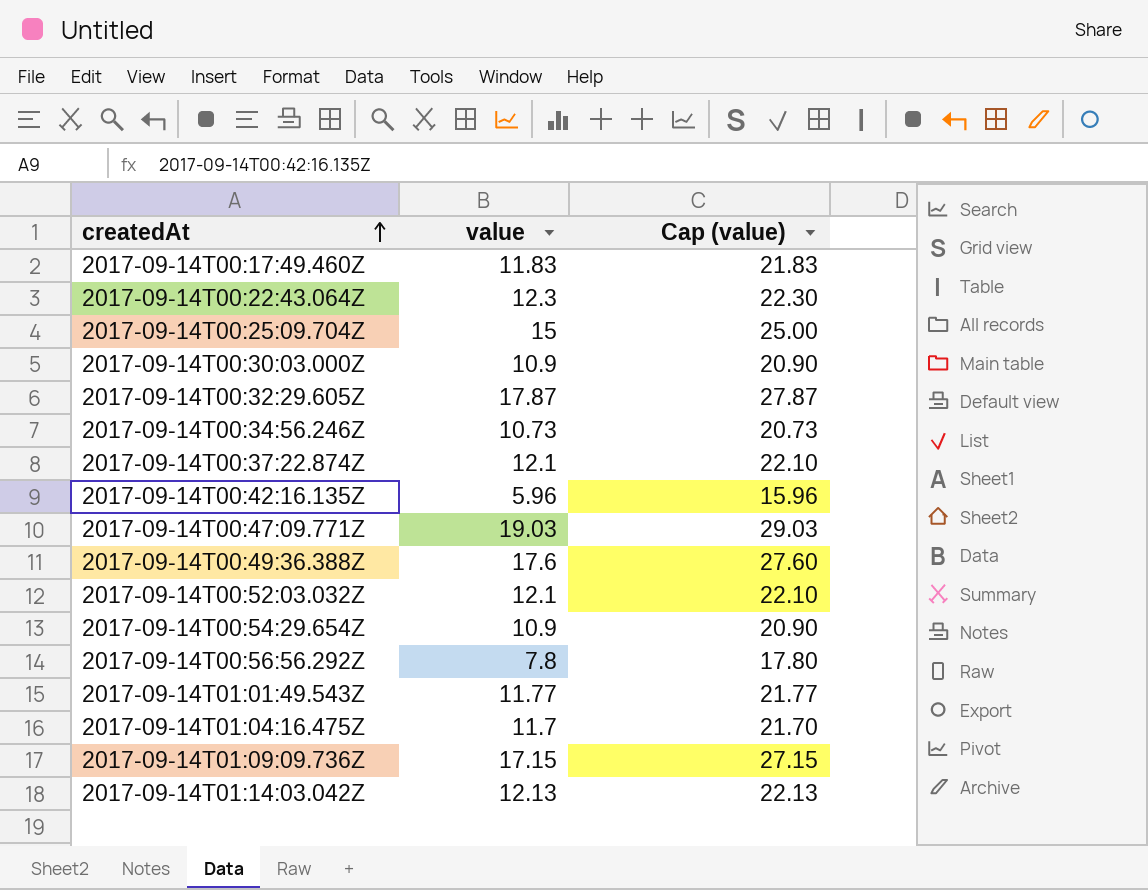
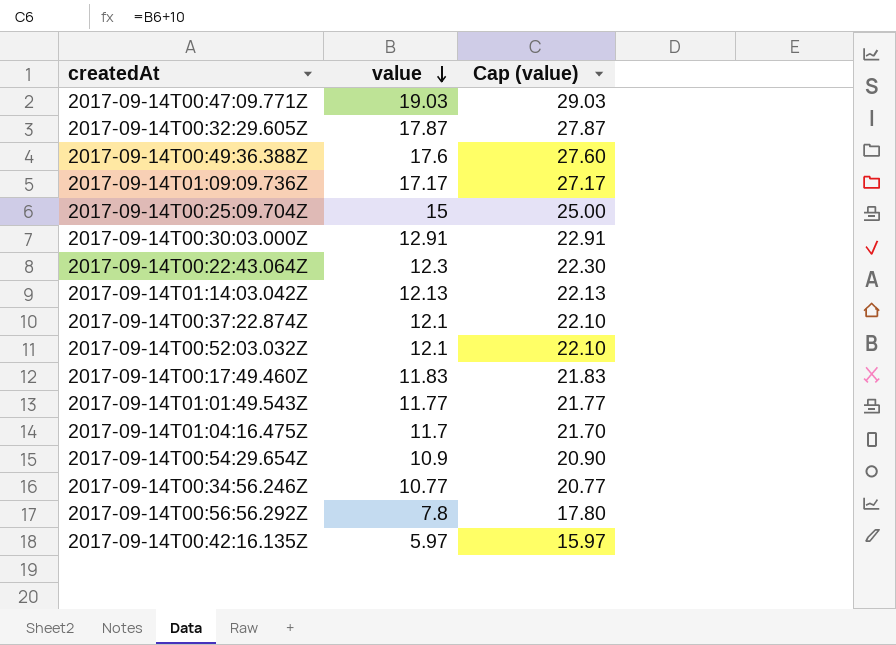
row order: createdAt ascending -> value descending
2017-09-14T01:09:09.736Z | value: 17.15 -> 17.17
2017-09-14T01:09:09.736Z | Cap (value): 27.15 -> 27.17
2017-09-14T00:30:03.000Z | value: 10.9 -> 12.91
2017-09-14T00:30:03.000Z | Cap (value): 20.90 -> 22.91
2017-09-14T00:34:56.246Z | value: 10.73 -> 10.77
2017-09-14T00:34:56.246Z | Cap (value): 20.73 -> 20.77
2017-09-14T00:42:16.135Z | value: 5.96 -> 5.97
2017-09-14T00:42:16.135Z | Cap (value): 15.96 -> 15.97

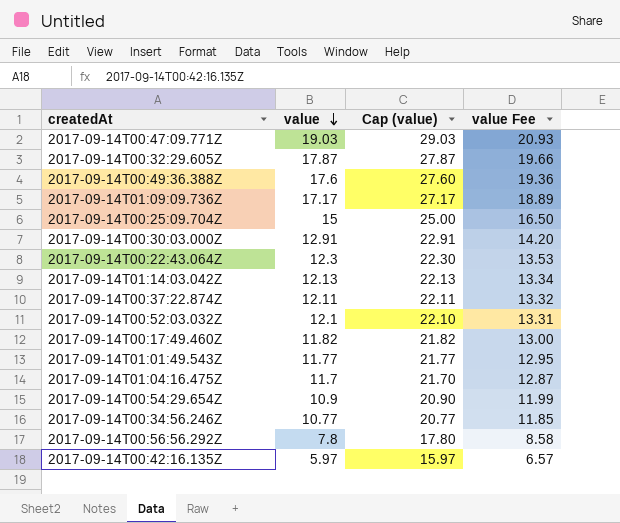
column value Fee | formula: none -> [value] * 1.1
2017-09-14T00:37:22.874Z | value: 12.1 -> 12.11
2017-09-14T00:37:22.874Z | Cap (value): 22.10 -> 22.11
2017-09-14T00:17:49.460Z | value: 11.83 -> 11.82
2017-09-14T00:17:49.460Z | Cap (value): 21.83 -> 21.82

